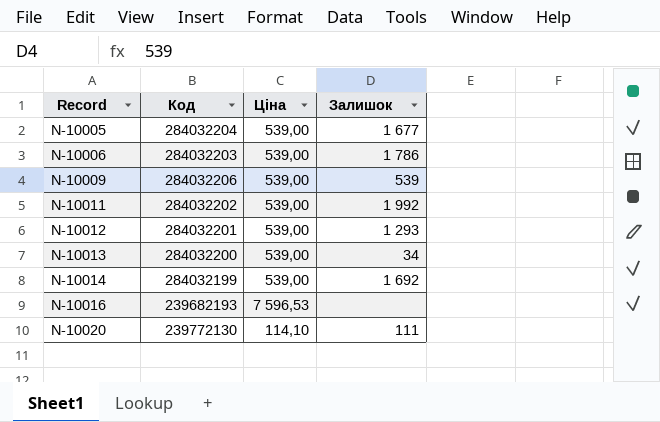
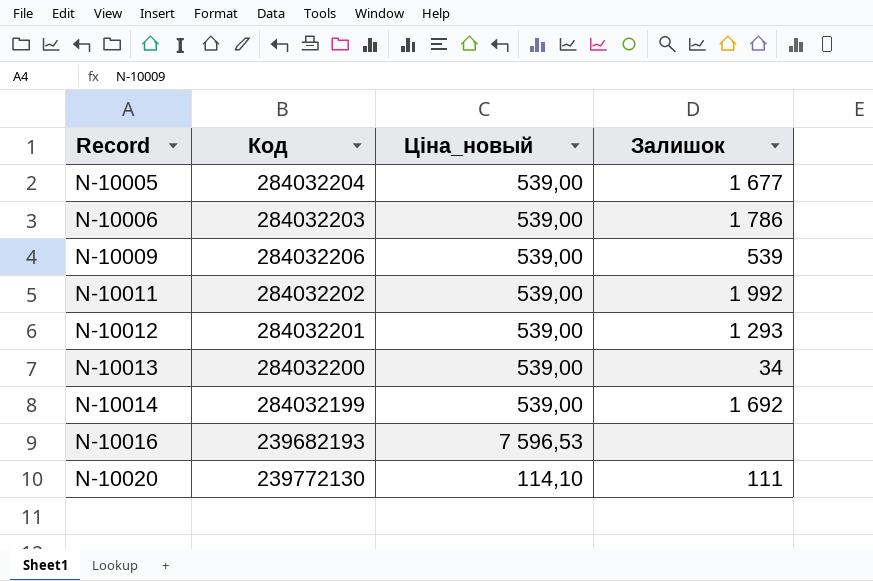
column name: Ціна -> Ціна_новый

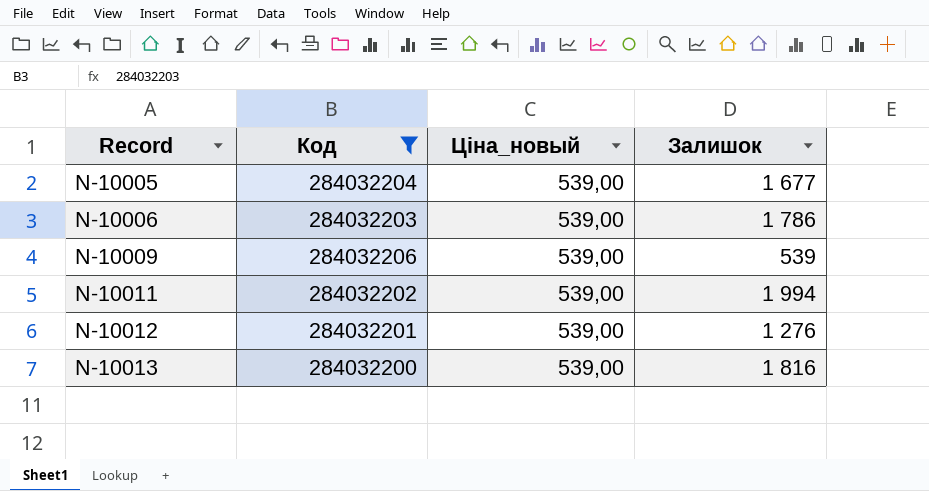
filter: none -> Код >= 284032200
N-10011 | Залишок: 1 992 -> 1 994
N-10012 | Залишок: 1 293 -> 1 276
N-10013 | Залишок: 34 -> 1 816

